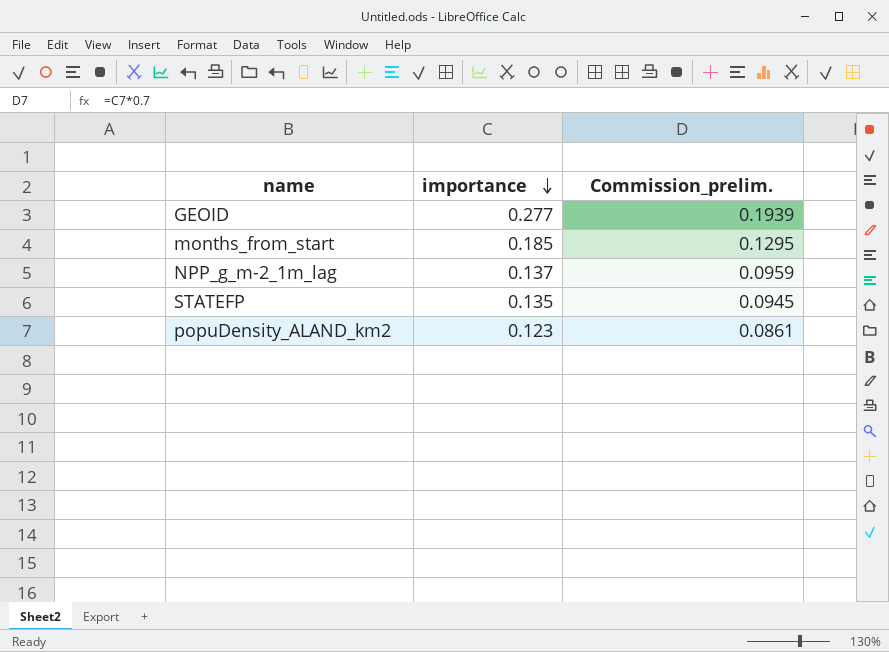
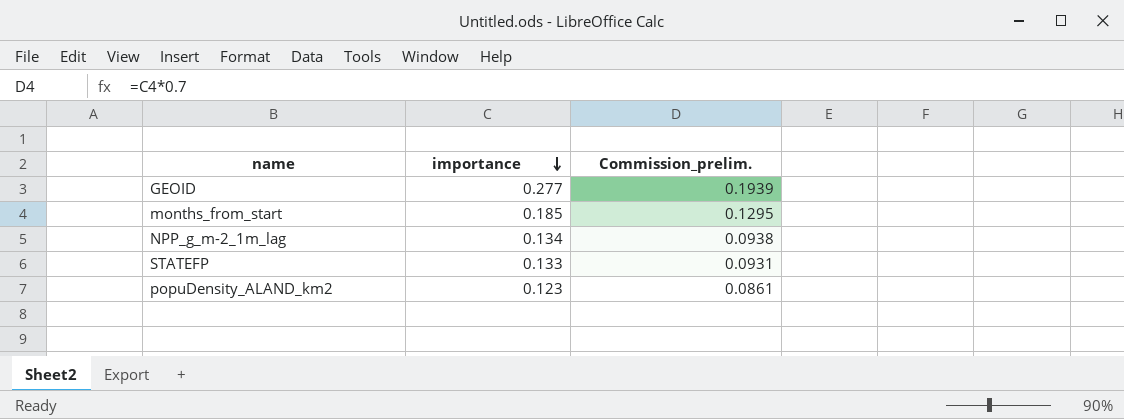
NPP_g_m-2_1m_lag | importance: 0.137 -> 0.134
NPP_g_m-2_1m_lag | Commission_prelim.: 0.0959 -> 0.0938
STATEFP | importance: 0.135 -> 0.133
STATEFP | Commission_prelim.: 0.0945 -> 0.0931

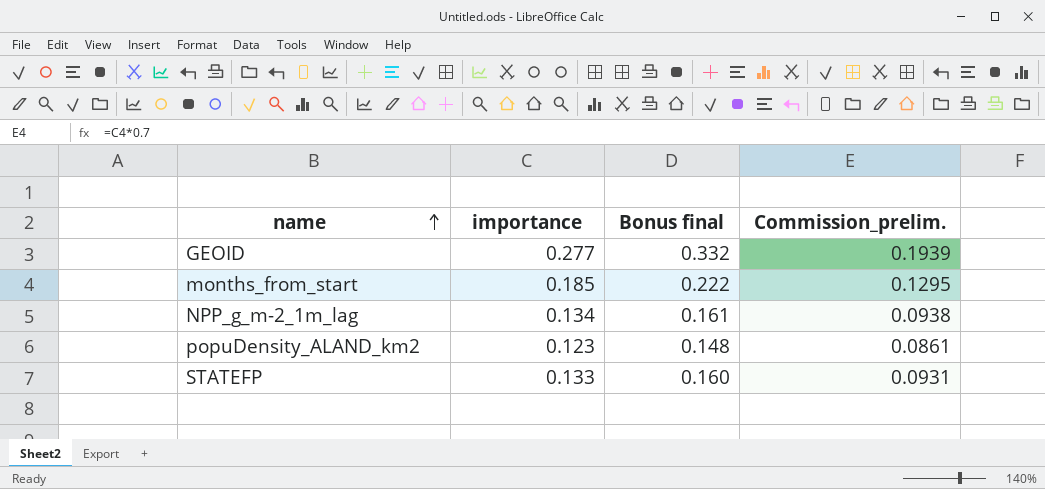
row order: importance descending -> name ascending
column Bonus final | formula: none -> [importance] * 1.2

